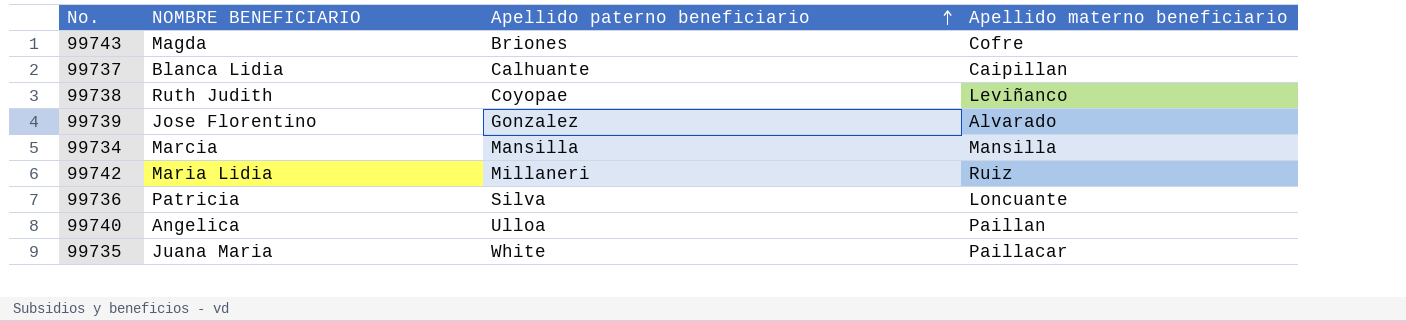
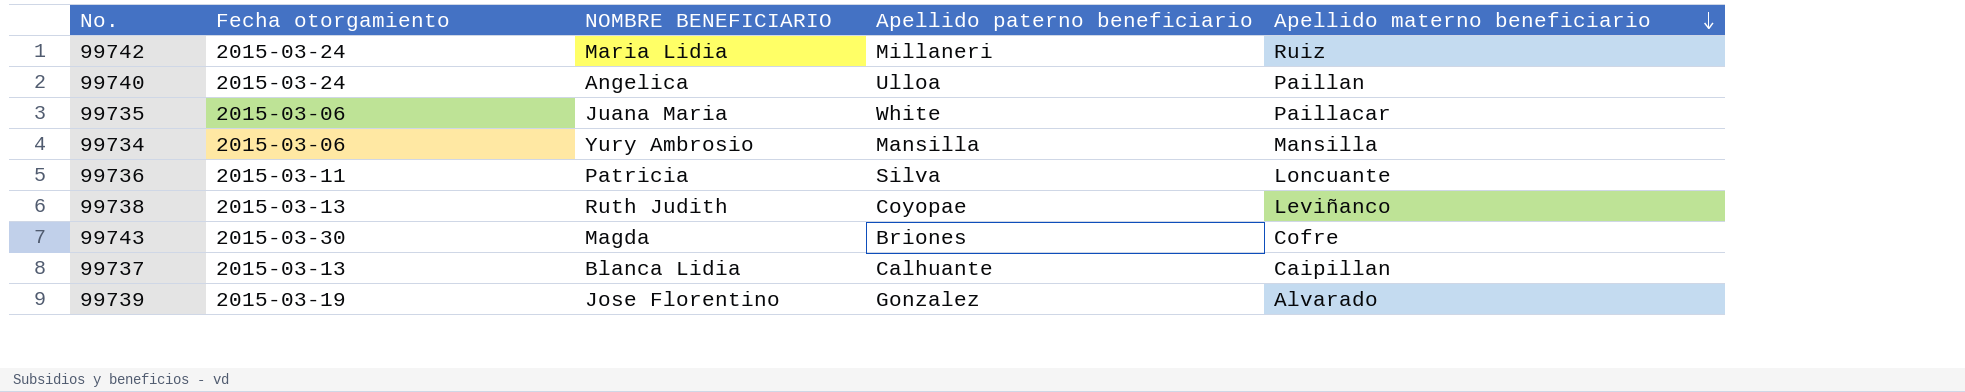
row order: Apellido paterno beneficiario ascending -> Apellido materno beneficiario descending
column Fecha otorgamiento | position: none -> 2
99734 | NOMBRE BENEFICIARIO: Marcia -> Yury Ambrosio

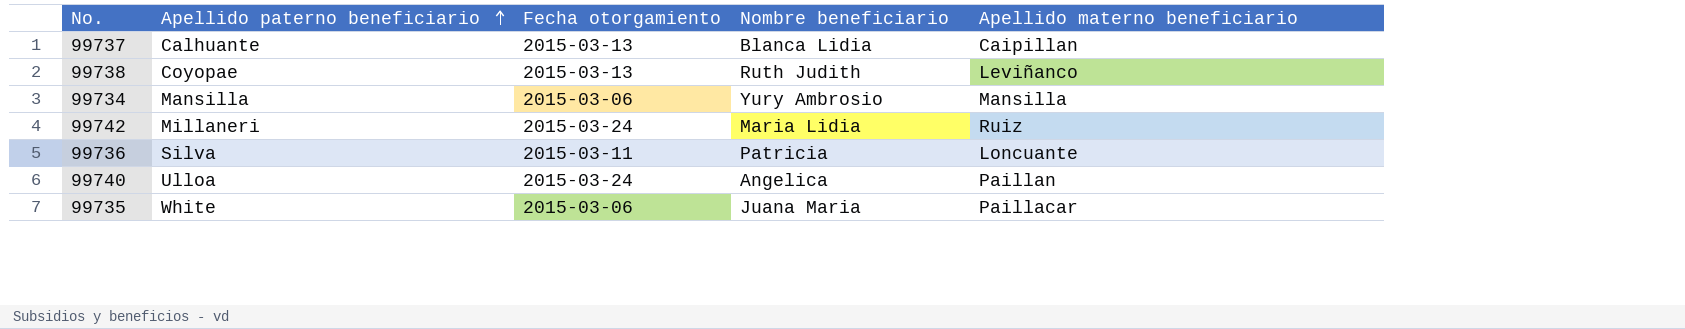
row order: Apellido materno beneficiario descending -> Apellido paterno beneficiario ascending
column Apellido paterno beneficiario | position: 4 -> 2
column name: NOMBRE BENEFICIARIO -> Nombre beneficiario
row 99743: 2015-03-30 | Magda | Briones | Cofre -> none
row 99739: 2015-03-19 | Jose Florentino | Gonzalez | Alvarado -> none

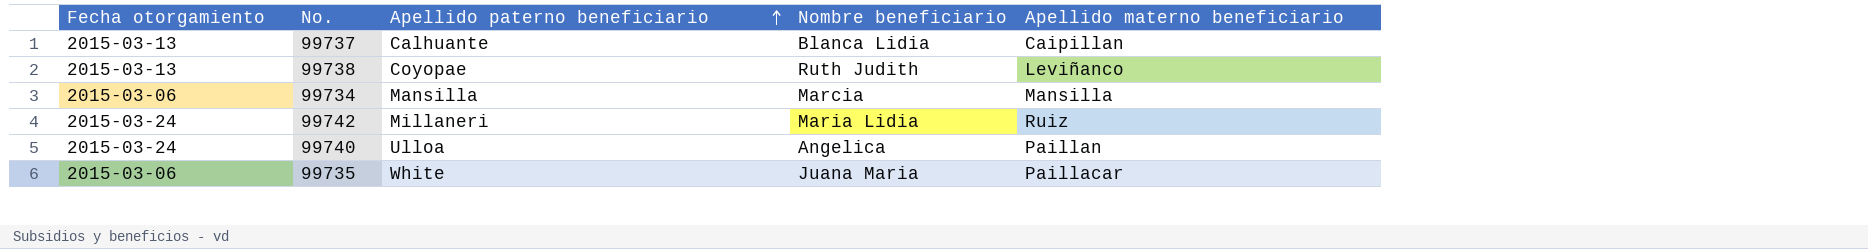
column Fecha otorgamiento | position: 3 -> 1
row 99736: Silva | 2015-03-11 | Patricia | Loncuante -> none
99734 | Nombre beneficiario: Yury Ambrosio -> Marcia

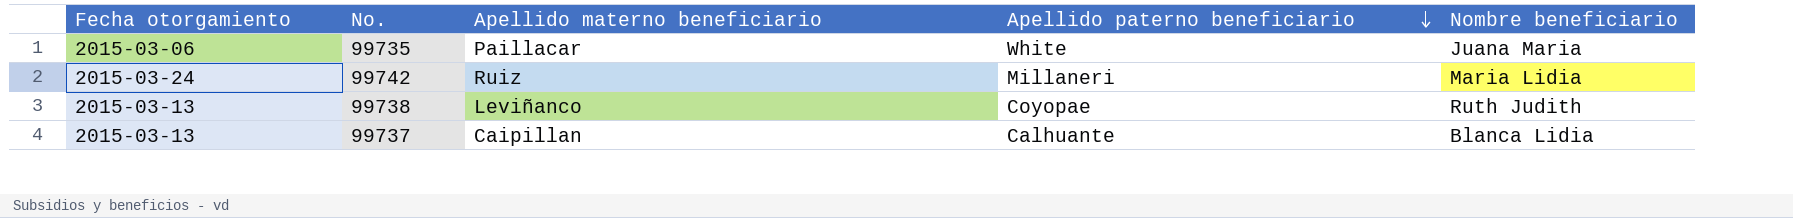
row order: Apellido paterno beneficiario ascending -> Apellido paterno beneficiario descending
column Apellido materno beneficiario | position: 5 -> 3
row 99734: 2015-03-06 | Mansilla | Marcia | Mansilla -> none
row 99740: 2015-03-24 | Ulloa | Angelica | Paillan -> none

